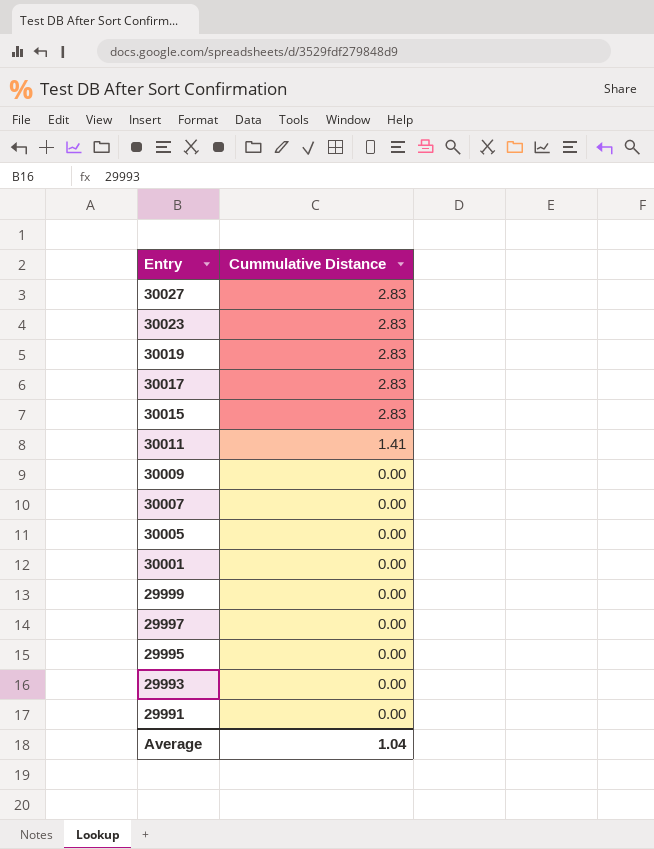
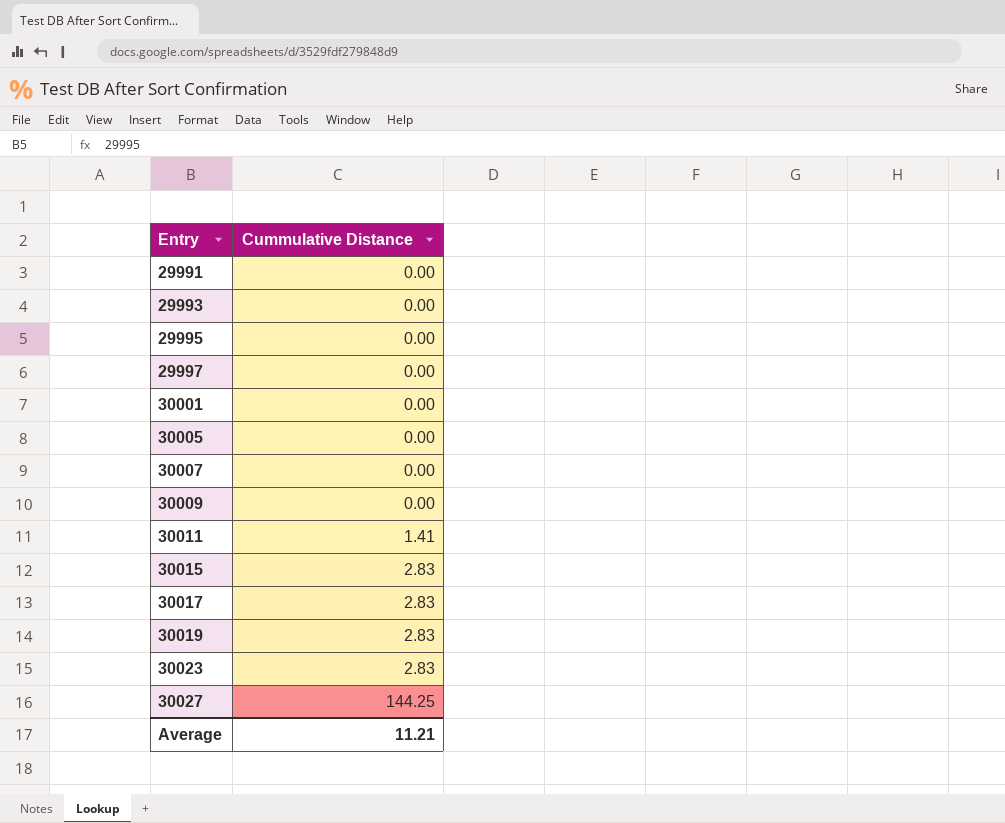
row order: Entry descending -> Entry ascending
row 29999: 0.00 -> none
30027 | Cummulative Distance: 2.83 -> 144.25
Average | Cummulative Distance: 1.04 -> 11.21

